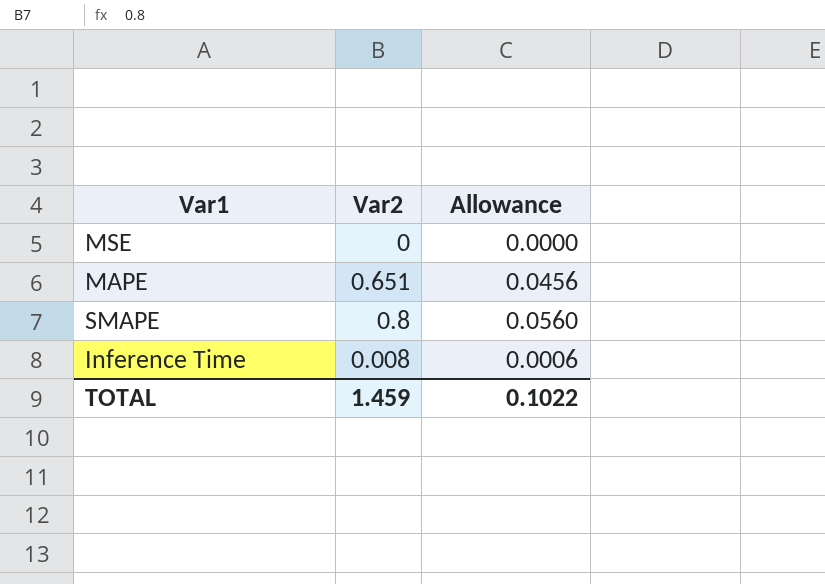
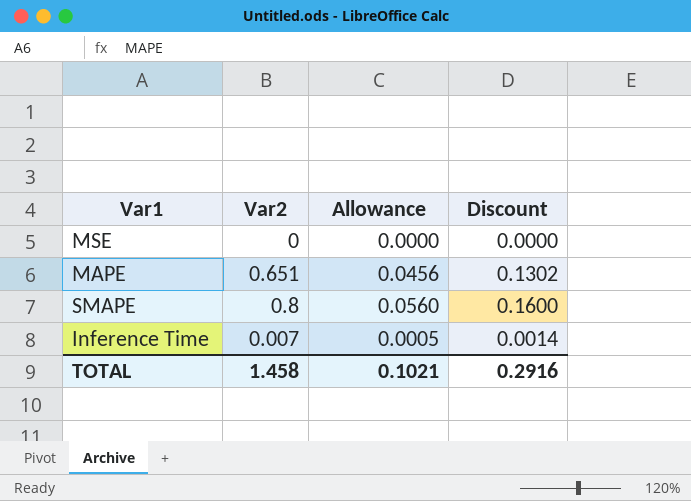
column Discount | formula: none -> [Var2] * 0.2
Inference Time | Var2: 0.008 -> 0.007
Inference Time | Allowance: 0.0006 -> 0.0005
TOTAL | Var2: 1.459 -> 1.458
TOTAL | Allowance: 0.1022 -> 0.1021

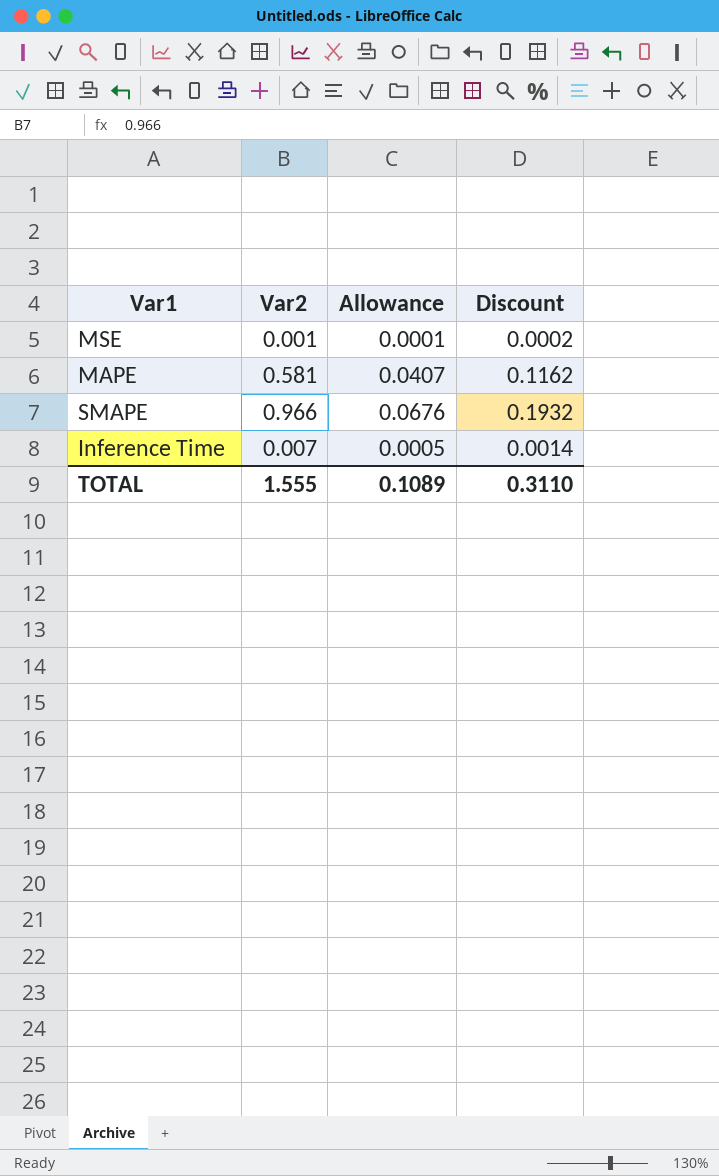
MSE | Var2: 0 -> 0.001
MSE | Allowance: 0.0000 -> 0.0001
MSE | Discount: 0.0000 -> 0.0002
MAPE | Var2: 0.651 -> 0.581
MAPE | Allowance: 0.0456 -> 0.0407
MAPE | Discount: 0.1302 -> 0.1162
SMAPE | Var2: 0.8 -> 0.966
SMAPE | Allowance: 0.0560 -> 0.0676
SMAPE | Discount: 0.1600 -> 0.1932
TOTAL | Var2: 1.458 -> 1.555
TOTAL | Allowance: 0.1021 -> 0.1089
TOTAL | Discount: 0.2916 -> 0.3110

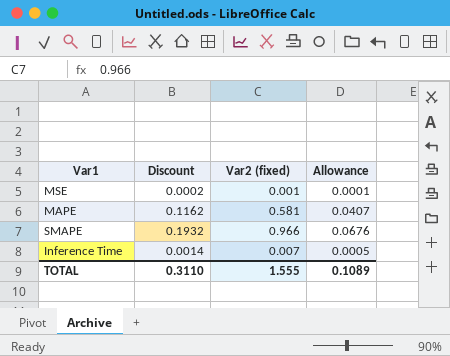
column Discount | position: 4 -> 2
column name: Var2 -> Var2 (fixed)

